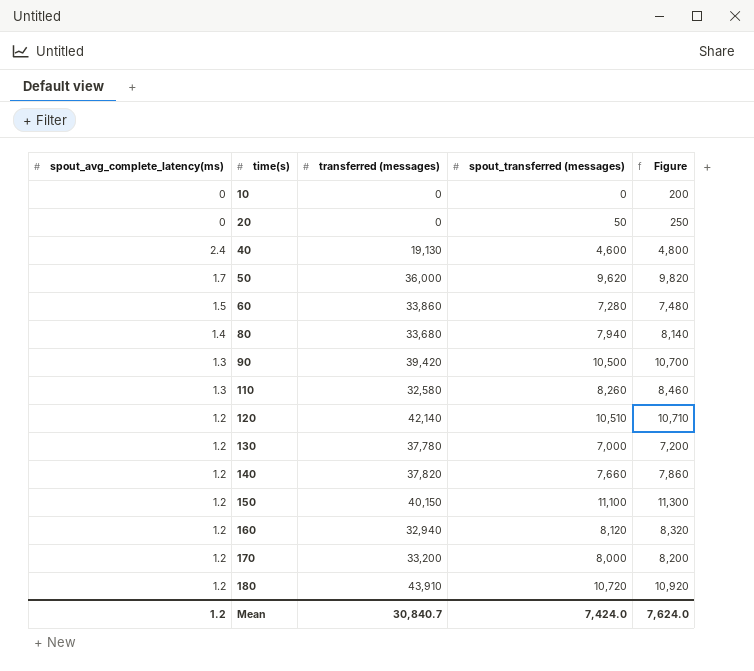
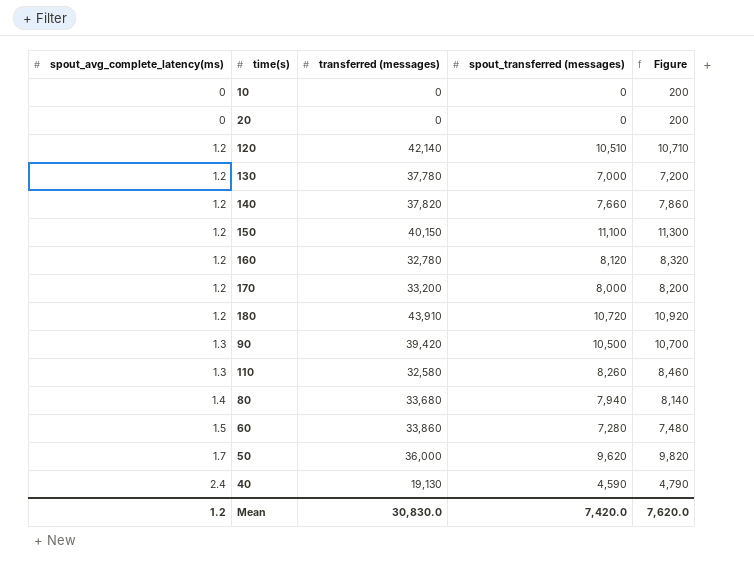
row order: time(s) ascending -> spout_avg_complete_latency(ms) ascending
20 | spout_transferred (messages): 50 -> 0
20 | Figure: 250 -> 200
160 | transferred (messages): 32,940 -> 32,780
40 | spout_transferred (messages): 4,600 -> 4,590
40 | Figure: 4,800 -> 4,790
Mean | transferred (messages): 30,840.7 -> 30,830.0
Mean | spout_transferred (messages): 7,424.0 -> 7,420.0
Mean | Figure: 7,624.0 -> 7,620.0

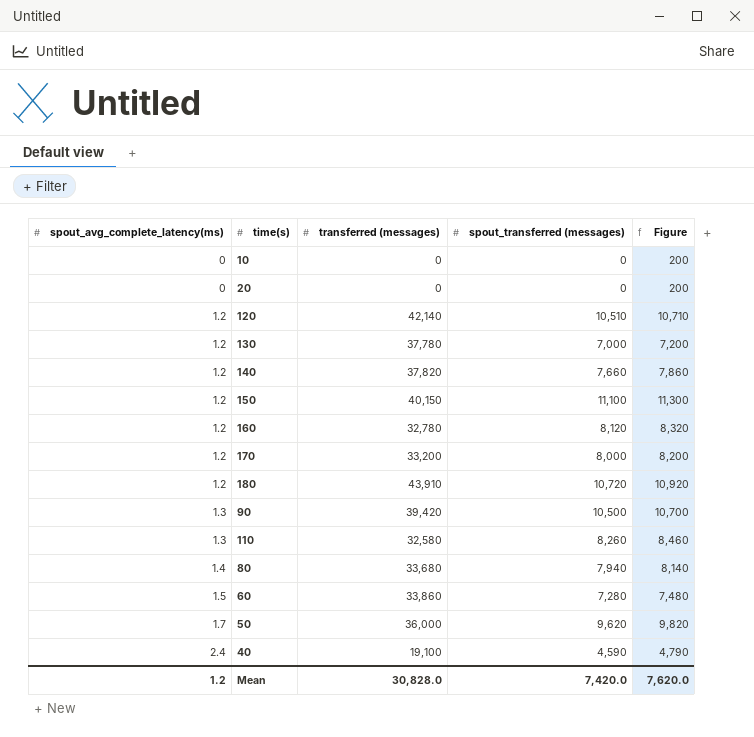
40 | transferred (messages): 19,130 -> 19,100
Mean | transferred (messages): 30,830.0 -> 30,828.0

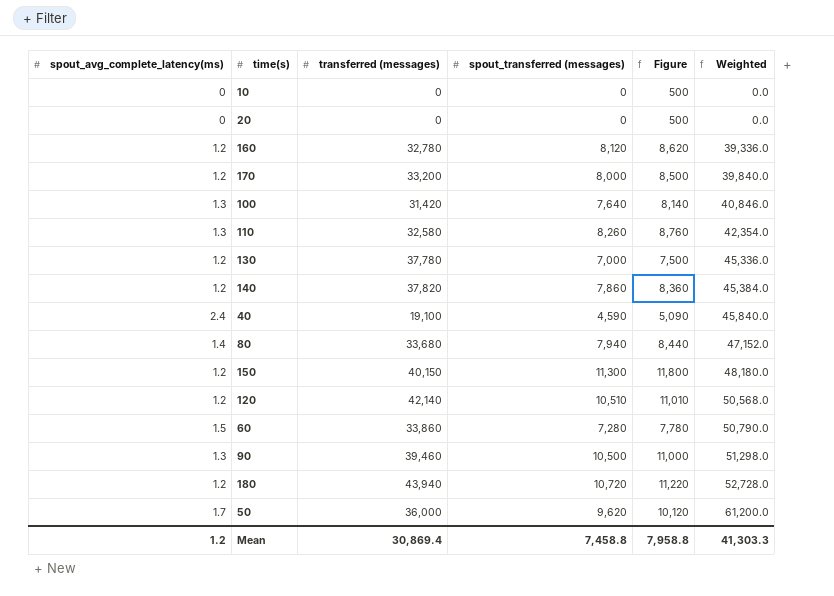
row order: spout_avg_complete_latency(ms) ascending -> Weighted ascending
column Figure | formula: [spout_transferred (messages)] + 200 -> [spout_transferred (messages)] + 500
column Weighted | formula: none -> [spout_avg_complete_latency(ms)] * [transferred (messages)]
row 100: none -> 1.3 | 31,420 | 7,640 | 8,140 | 40,846.0
140 | spout_transferred (messages): 7,660 -> 7,860
150 | spout_transferred (messages): 11,100 -> 11,300
90 | transferred (messages): 39,420 -> 39,460
180 | transferred (messages): 43,910 -> 43,940
Mean | transferred (messages): 30,828.0 -> 30,869.4
Mean | spout_transferred (messages): 7,420.0 -> 7,458.8
Mean | Figure: 7,620.0 -> 7,958.8

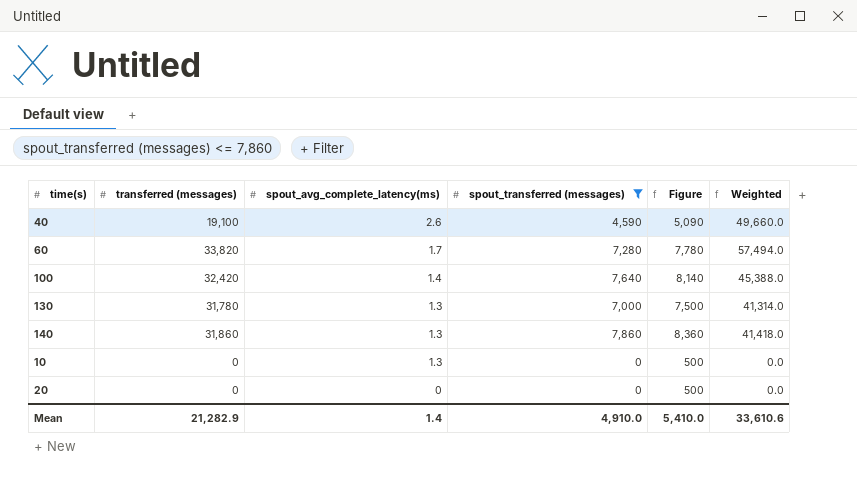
filter: none -> spout_transferred (messages) <= 7,860
row order: Weighted ascending -> spout_avg_complete_latency(ms) descending
column spout_avg_complete_latency(ms) | position: 1 -> 3
40 | spout_avg_complete_latency(ms): 2.4 -> 2.6
40 | Weighted: 45,840.0 -> 49,660.0
60 | transferred (messages): 33,860 -> 33,820
60 | spout_avg_complete_latency(ms): 1.5 -> 1.7
60 | Weighted: 50,790.0 -> 57,494.0
100 | transferred (messages): 31,420 -> 32,420
100 | spout_avg_complete_latency(ms): 1.3 -> 1.4
100 | Weighted: 40,846.0 -> 45,388.0
130 | transferred (messages): 37,780 -> 31,780
130 | spout_avg_complete_latency(ms): 1.2 -> 1.3
130 | Weighted: 45,336.0 -> 41,314.0
140 | transferred (messages): 37,820 -> 31,860
140 | spout_avg_complete_latency(ms): 1.2 -> 1.3
140 | Weighted: 45,384.0 -> 41,418.0
10 | spout_avg_complete_latency(ms): 0 -> 1.3
Mean | transferred (messages): 30,869.4 -> 21,282.9
Mean | spout_avg_complete_latency(ms): 1.2 -> 1.4
Mean | spout_transferred (messages): 7,458.8 -> 4,910.0
Mean | Figure: 7,958.8 -> 5,410.0
Mean | Weighted: 41,303.3 -> 33,610.6

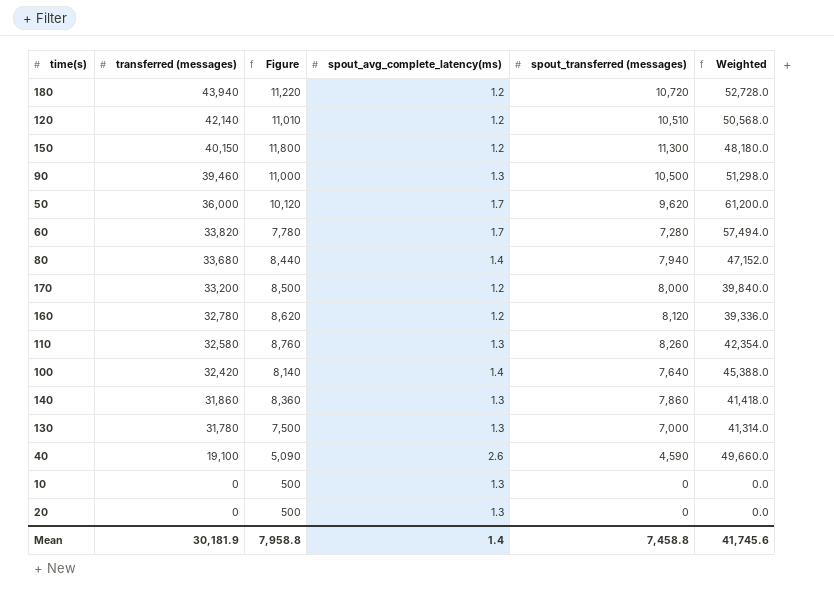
filter: spout_transferred (messages) <= 7,860 -> none
row order: spout_avg_complete_latency(ms) descending -> transferred (messages) descending
column Figure | position: 5 -> 3
20 | spout_avg_complete_latency(ms): 0 -> 1.3
Mean | transferred (messages): 21,282.9 -> 30,181.9
Mean | Figure: 5,410.0 -> 7,958.8
Mean | spout_transferred (messages): 4,910.0 -> 7,458.8
Mean | Weighted: 33,610.6 -> 41,745.6

